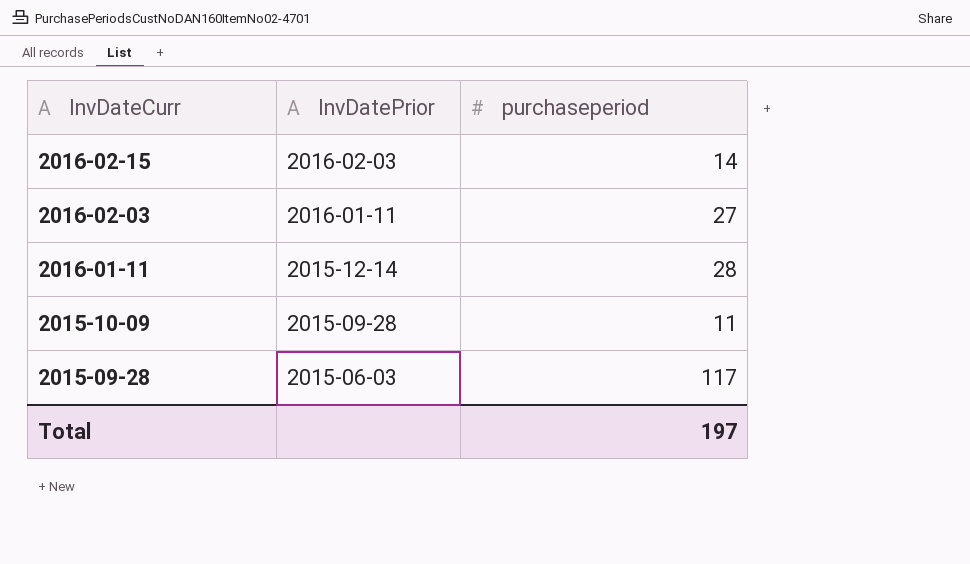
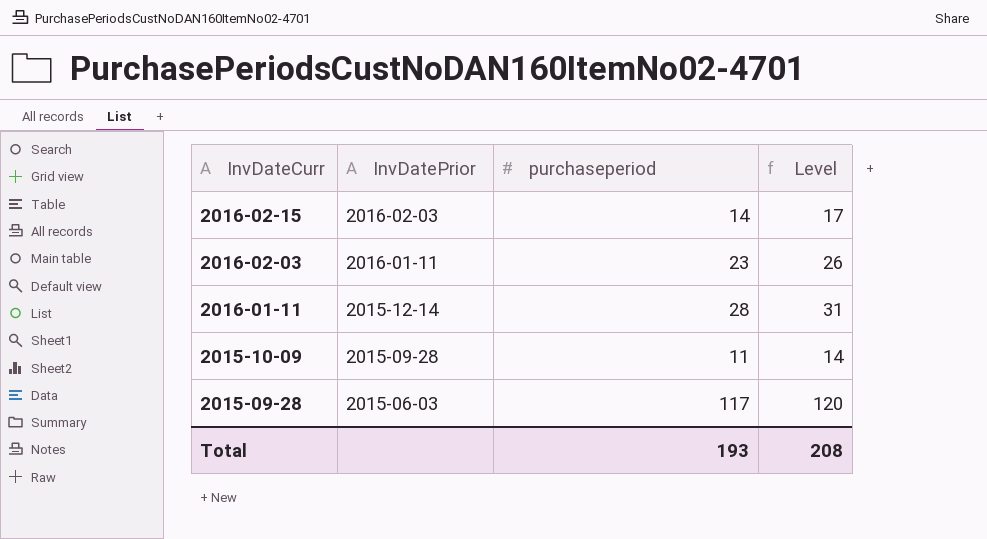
column Level | formula: none -> [purchaseperiod] + 3
2016-02-03 | purchaseperiod: 27 -> 23
Total | purchaseperiod: 197 -> 193

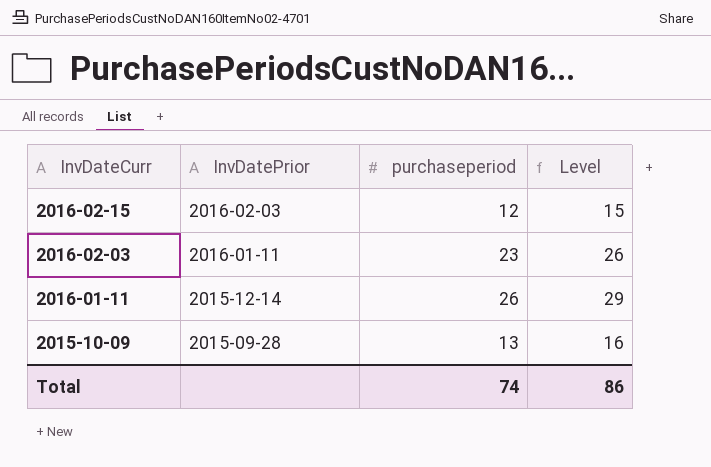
row 2015-09-28: 2015-06-03 | 117 | 120 -> none
2016-02-15 | purchaseperiod: 14 -> 12
2016-02-15 | Level: 17 -> 15
2016-01-11 | purchaseperiod: 28 -> 26
2016-01-11 | Level: 31 -> 29
2015-10-09 | purchaseperiod: 11 -> 13
2015-10-09 | Level: 14 -> 16
Total | purchaseperiod: 193 -> 74
Total | Level: 208 -> 86

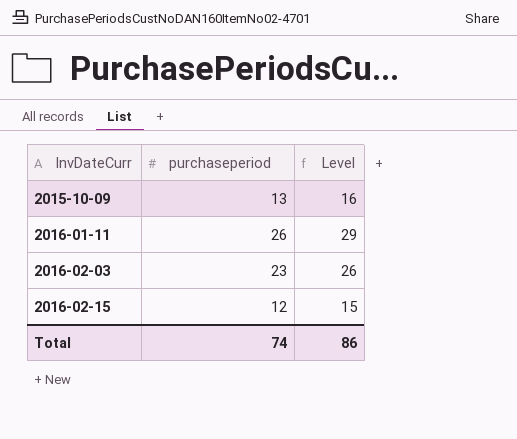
row order: InvDateCurr descending -> InvDateCurr ascending
column InvDatePrior | position: 2 -> none

